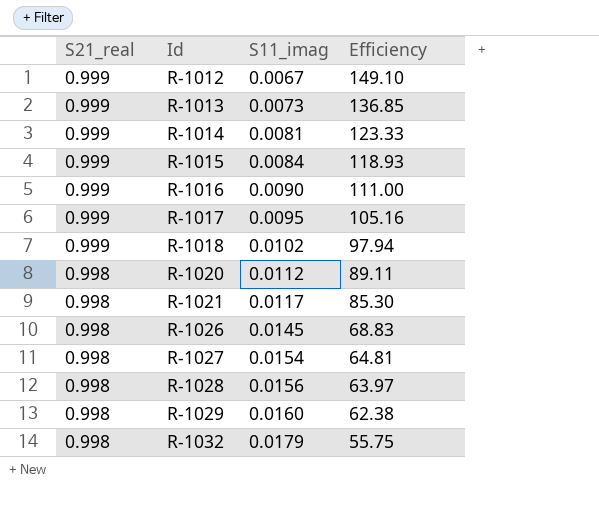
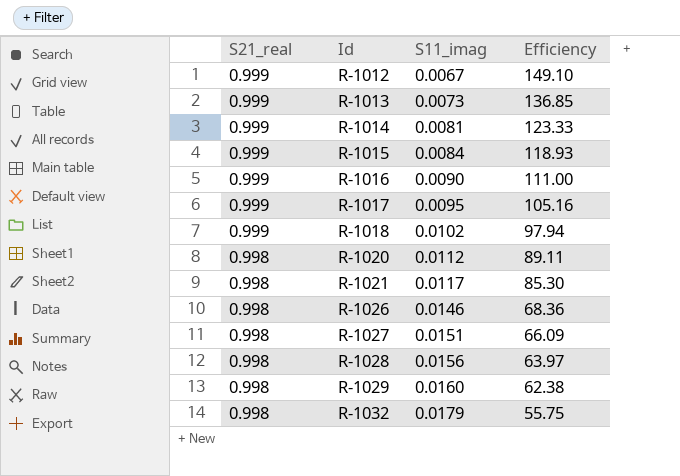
R-1026 | S11_imag: 0.0145 -> 0.0146
R-1026 | Efficiency: 68.83 -> 68.36
R-1027 | S11_imag: 0.0154 -> 0.0151
R-1027 | Efficiency: 64.81 -> 66.09

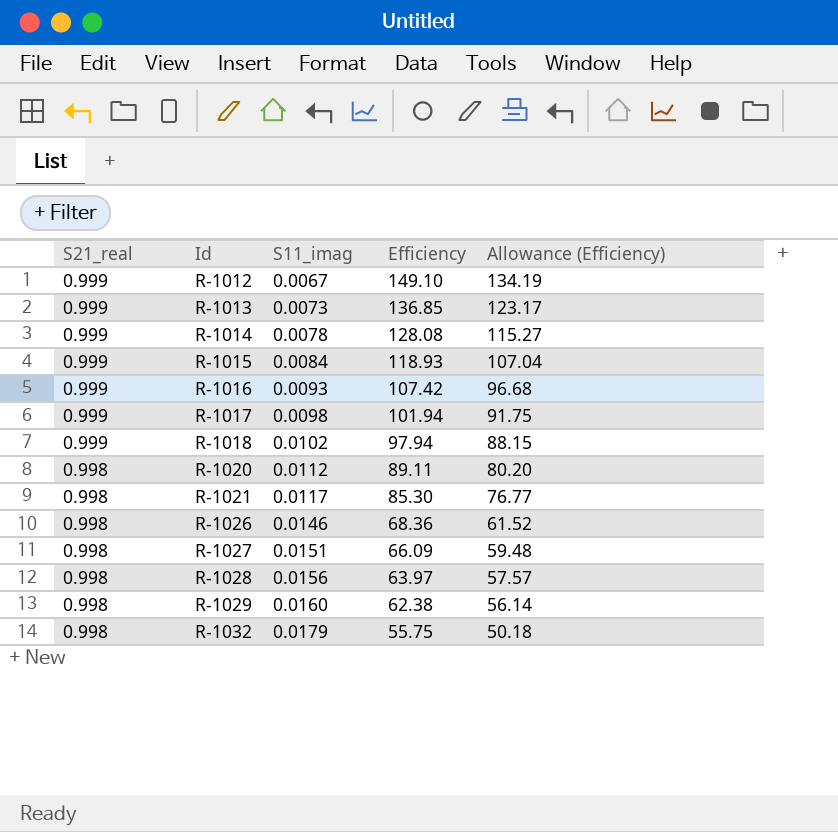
column Allowance (Efficiency) | formula: none -> [Efficiency] * 0.9
R-1014 | S11_imag: 0.0081 -> 0.0078
R-1014 | Efficiency: 123.33 -> 128.08
R-1016 | S11_imag: 0.0090 -> 0.0093
R-1016 | Efficiency: 111.00 -> 107.42
R-1017 | S11_imag: 0.0095 -> 0.0098
R-1017 | Efficiency: 105.16 -> 101.94

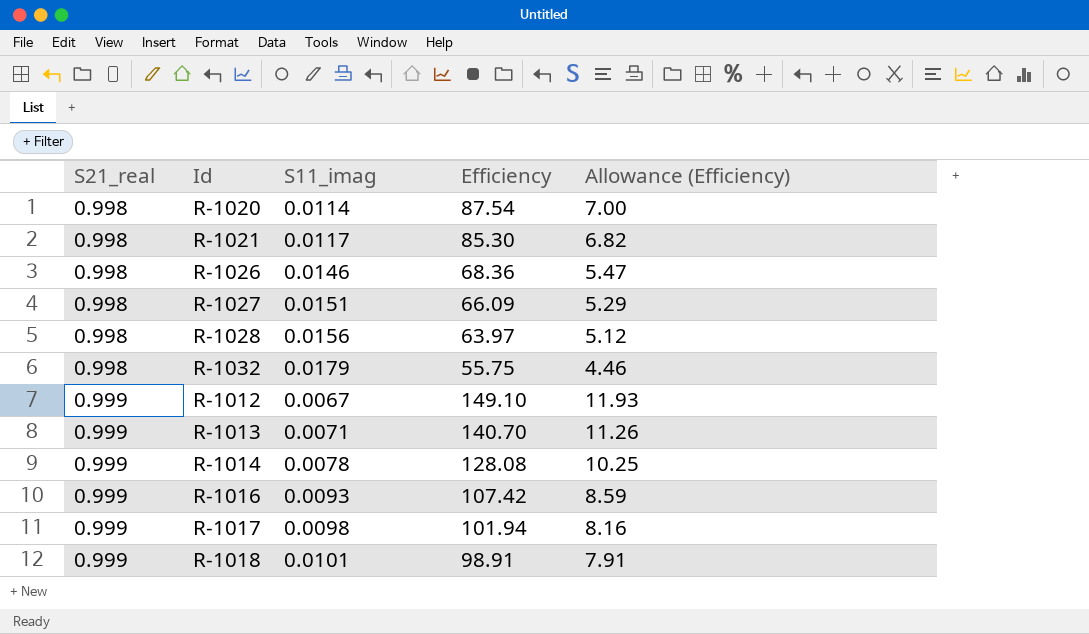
row order: S21_real descending -> S21_real ascending
column Allowance (Efficiency) | formula: [Efficiency] * 0.9 -> [Efficiency] * 0.08
row R-1015: 0.999 | 0.0084 | 118.93 | 107.04 -> none
row R-1029: 0.998 | 0.0160 | 62.38 | 56.14 -> none
R-1020 | S11_imag: 0.0112 -> 0.0114
R-1020 | Efficiency: 89.11 -> 87.54
R-1013 | S11_imag: 0.0073 -> 0.0071
R-1013 | Efficiency: 136.85 -> 140.70
R-1018 | S11_imag: 0.0102 -> 0.0101
R-1018 | Efficiency: 97.94 -> 98.91

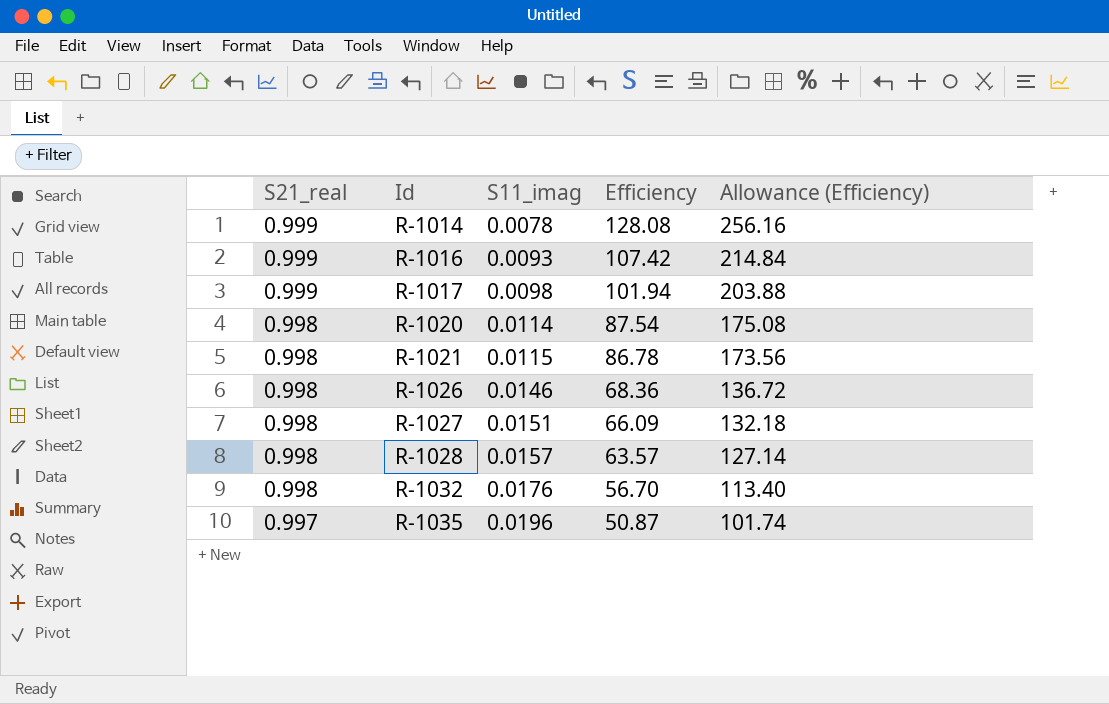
row order: S21_real ascending -> S21_real descending
column Allowance (Efficiency) | formula: [Efficiency] * 0.08 -> [Efficiency] * 2
row R-1012: 0.999 | 0.0067 | 149.10 | 11.93 -> none
row R-1013: 0.999 | 0.0071 | 140.70 | 11.26 -> none
row R-1018: 0.999 | 0.0101 | 98.91 | 7.91 -> none
R-1021 | S11_imag: 0.0117 -> 0.0115
R-1021 | Efficiency: 85.30 -> 86.78
R-1028 | S11_imag: 0.0156 -> 0.0157
R-1028 | Efficiency: 63.97 -> 63.57
R-1032 | S11_imag: 0.0179 -> 0.0176
R-1032 | Efficiency: 55.75 -> 56.70
row R-1035: none -> 0.997 | 0.0196 | 50.87 | 101.74

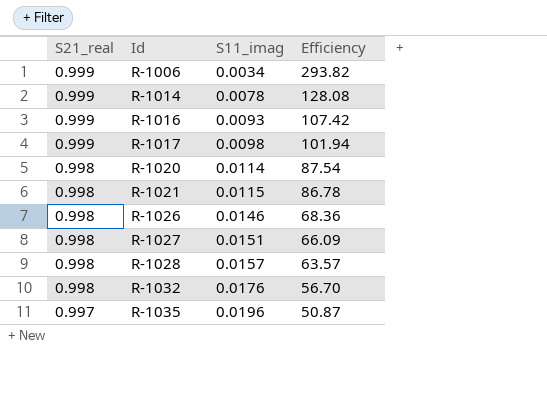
column Allowance (Efficiency) | formula: [Efficiency] * 2 -> none
row R-1006: none -> 0.999 | 0.0034 | 293.82

